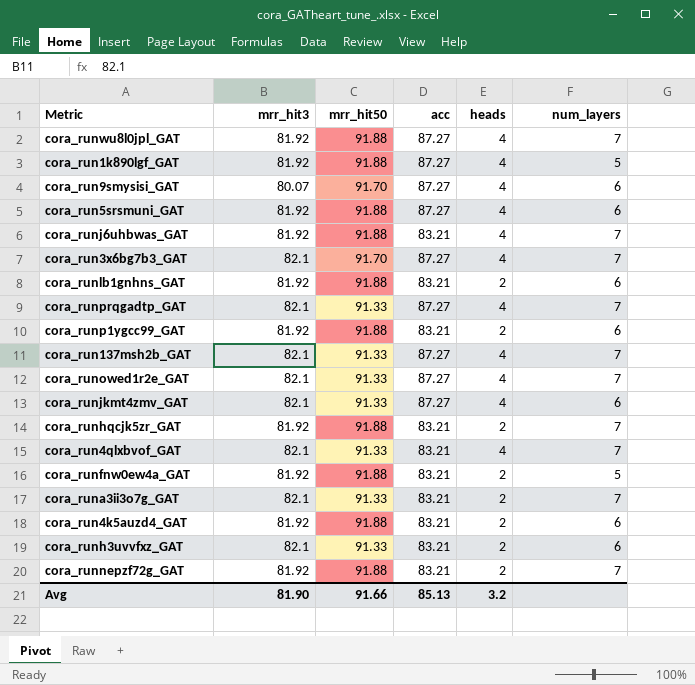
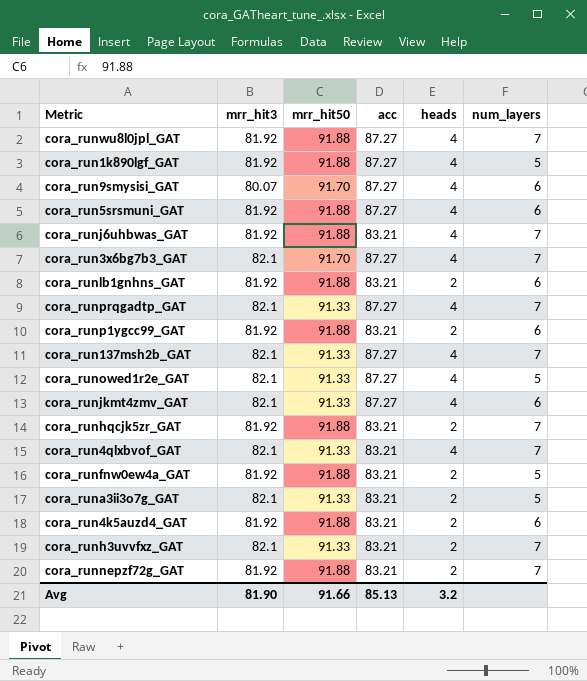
cora_runowed1r2e_GAT | num_layers: 7 -> 5
cora_runa3ii3o7g_GAT | num_layers: 7 -> 5
cora_runh3uvvfxz_GAT | num_layers: 6 -> 7

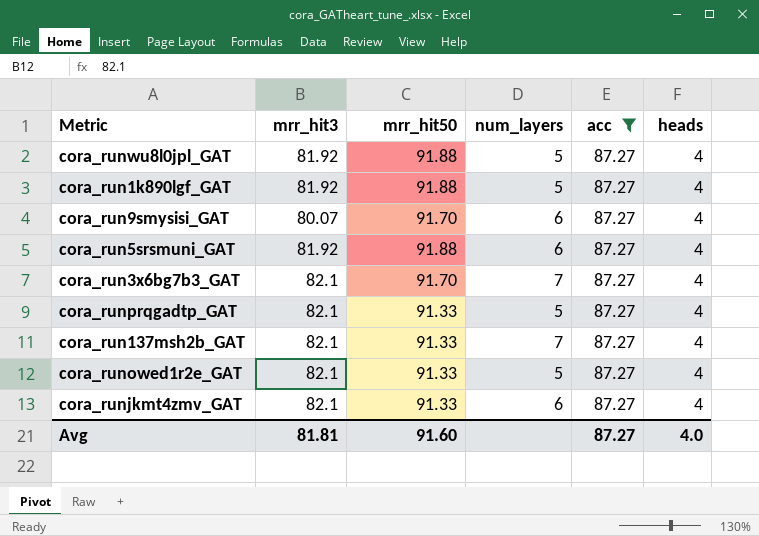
filter: none -> acc = 87.27
column num_layers | position: 6 -> 4
cora_runwu8l0jpl_GAT | num_layers: 7 -> 5
cora_runprqgadtp_GAT | num_layers: 7 -> 5
Avg | mrr_hit3: 81.90 -> 81.81
Avg | mrr_hit50: 91.66 -> 91.60
Avg | acc: 85.13 -> 87.27
Avg | heads: 3.2 -> 4.0

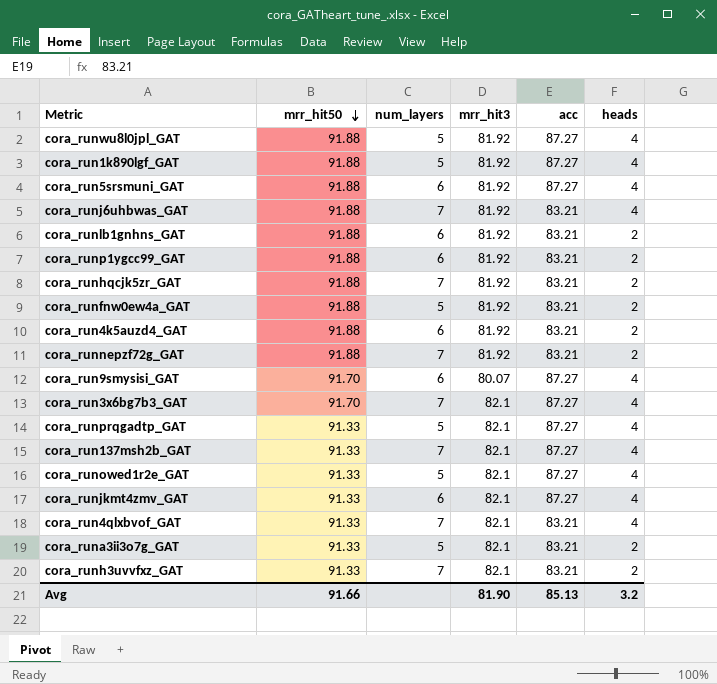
filter: acc = 87.27 -> none
row order: none -> mrr_hit50 descending
column mrr_hit3 | position: 2 -> 4
Avg | mrr_hit50: 91.60 -> 91.66
Avg | mrr_hit3: 81.81 -> 81.90
Avg | acc: 87.27 -> 85.13
Avg | heads: 4.0 -> 3.2

